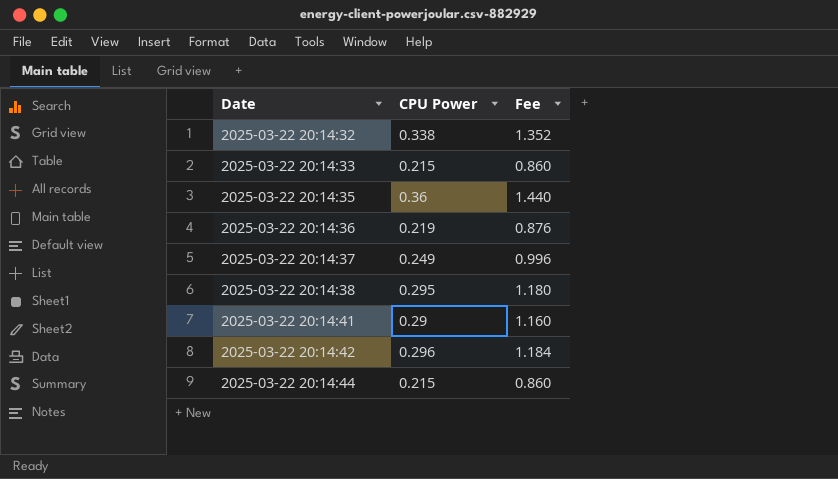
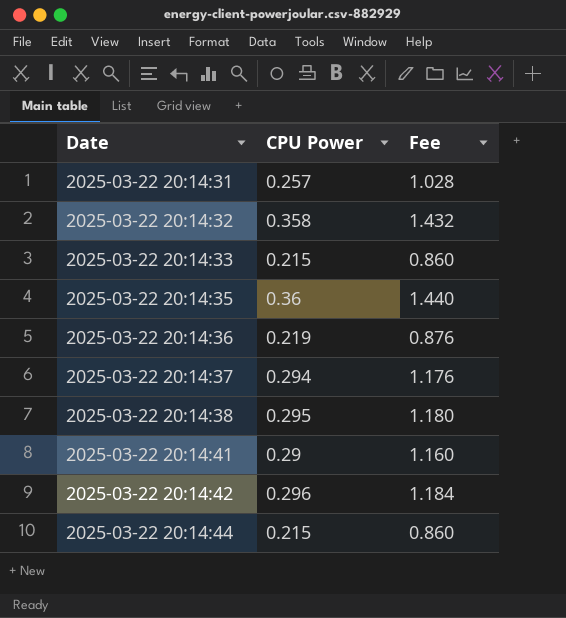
row 2025-03-22 20:14:31: none -> 0.257 | 1.028
2025-03-22 20:14:32 | CPU Power: 0.338 -> 0.358
2025-03-22 20:14:32 | Fee: 1.352 -> 1.432
2025-03-22 20:14:37 | CPU Power: 0.249 -> 0.294
2025-03-22 20:14:37 | Fee: 0.996 -> 1.176

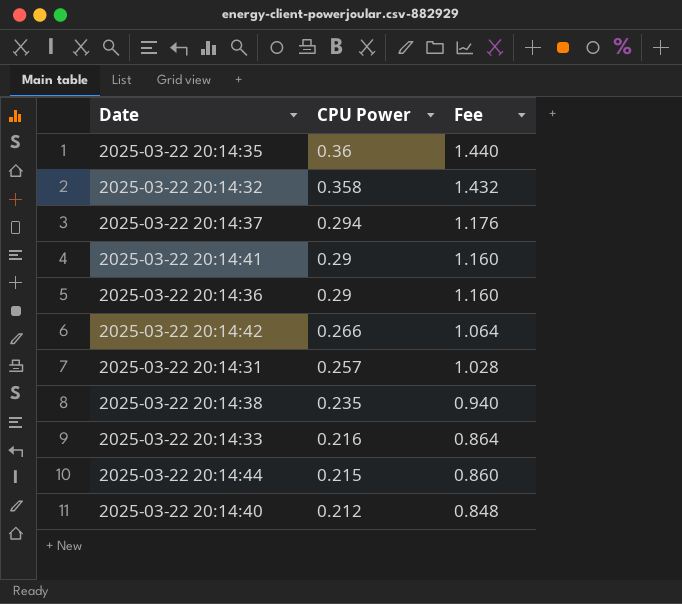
row order: Date ascending -> CPU Power descending
2025-03-22 20:14:36 | CPU Power: 0.219 -> 0.29
2025-03-22 20:14:36 | Fee: 0.876 -> 1.160
2025-03-22 20:14:42 | CPU Power: 0.296 -> 0.266
2025-03-22 20:14:42 | Fee: 1.184 -> 1.064
2025-03-22 20:14:38 | CPU Power: 0.295 -> 0.235
2025-03-22 20:14:38 | Fee: 1.180 -> 0.940
2025-03-22 20:14:33 | CPU Power: 0.215 -> 0.216
2025-03-22 20:14:33 | Fee: 0.860 -> 0.864
row 2025-03-22 20:14:40: none -> 0.212 | 0.848

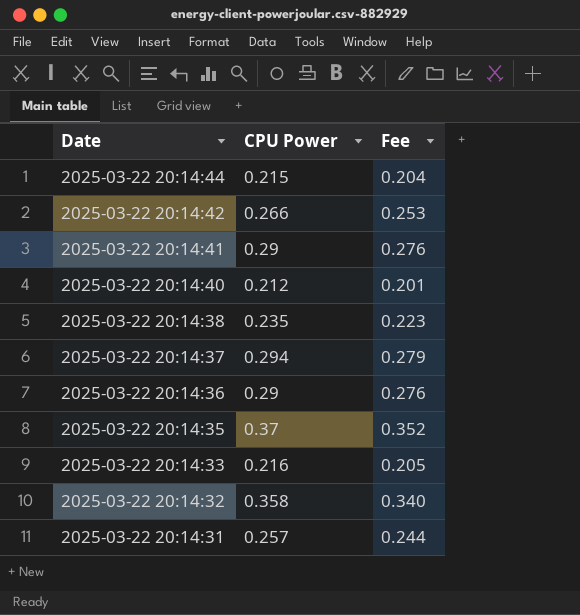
row order: CPU Power descending -> Date descending
column Fee | formula: [CPU Power] * 4 -> [CPU Power] * 0.95
2025-03-22 20:14:35 | CPU Power: 0.36 -> 0.37

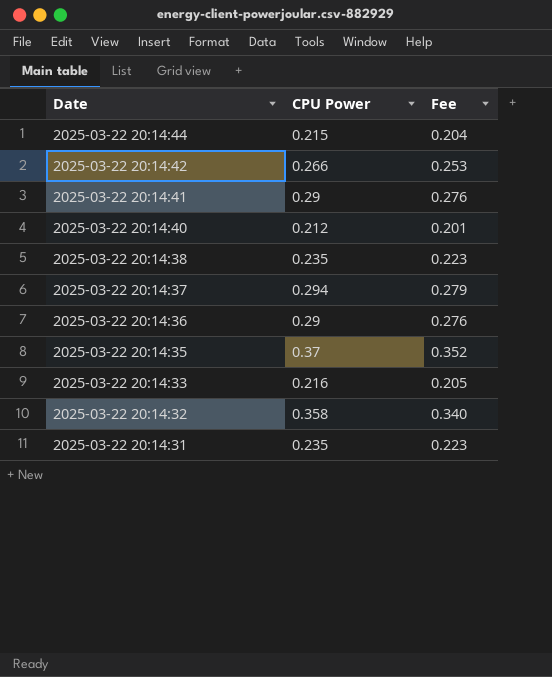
2025-03-22 20:14:31 | CPU Power: 0.257 -> 0.235
2025-03-22 20:14:31 | Fee: 0.244 -> 0.223

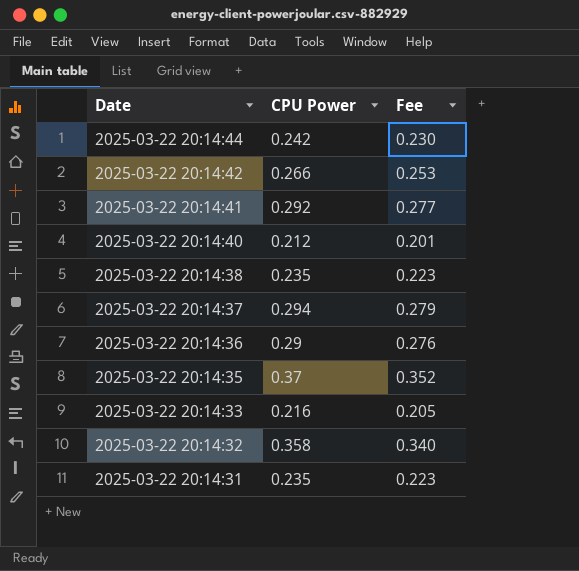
2025-03-22 20:14:44 | CPU Power: 0.215 -> 0.242
2025-03-22 20:14:44 | Fee: 0.204 -> 0.230
2025-03-22 20:14:41 | CPU Power: 0.29 -> 0.292
2025-03-22 20:14:41 | Fee: 0.276 -> 0.277

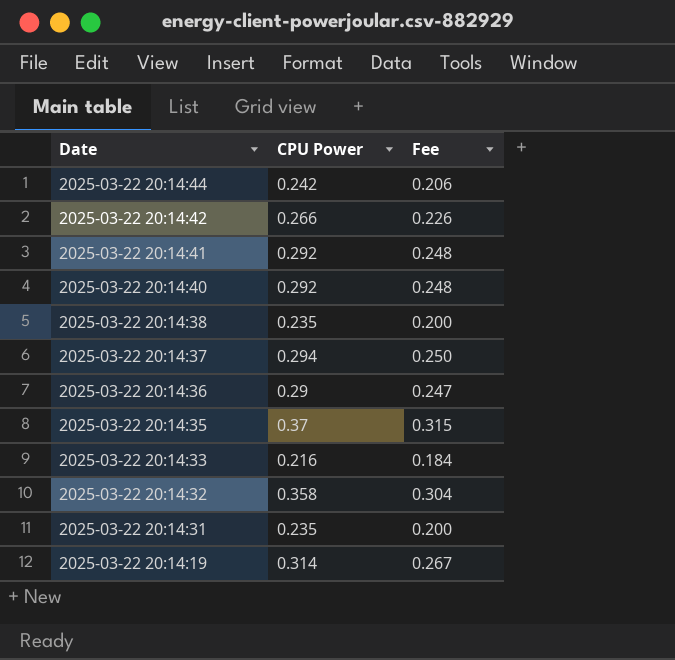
column Fee | formula: [CPU Power] * 0.95 -> [CPU Power] * 0.85
2025-03-22 20:14:40 | CPU Power: 0.212 -> 0.292
row 2025-03-22 20:14:19: none -> 0.314 | 0.267

